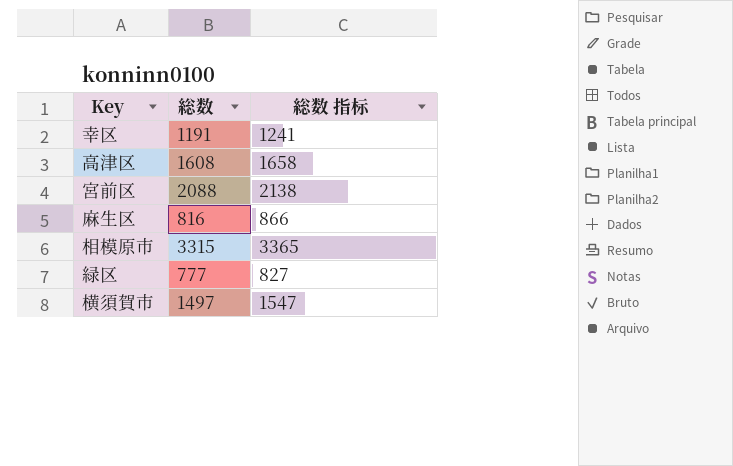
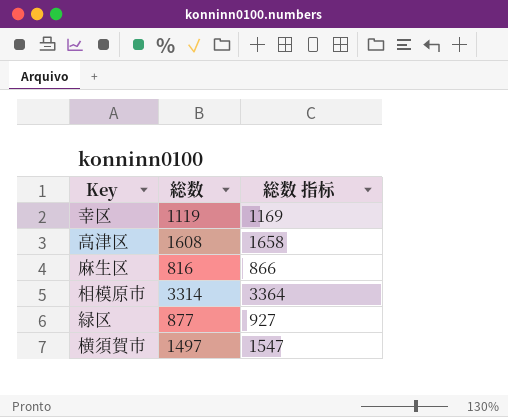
row 宮前区: 2088 | 2138 -> none
幸区 | 総数: 1191 -> 1119
幸区 | 総数 指标: 1241 -> 1169
相模原市 | 総数: 3315 -> 3314
相模原市 | 総数 指标: 3365 -> 3364
緑区 | 総数: 777 -> 877
緑区 | 総数 指标: 827 -> 927

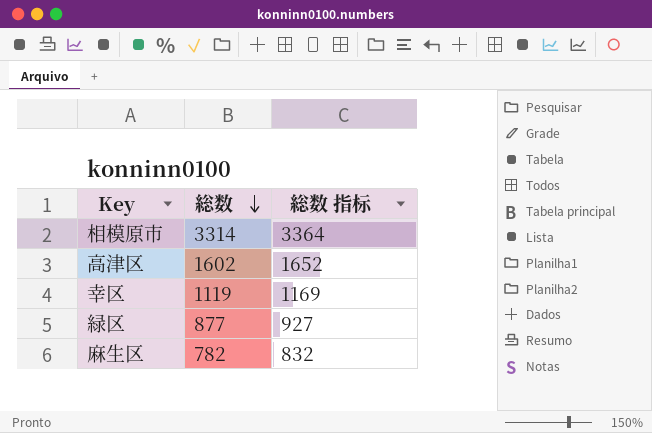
row order: none -> 総数 descending
row 横須賀市: 1497 | 1547 -> none
高津区 | 総数: 1608 -> 1602
高津区 | 総数 指标: 1658 -> 1652
麻生区 | 総数: 816 -> 782
麻生区 | 総数 指标: 866 -> 832

